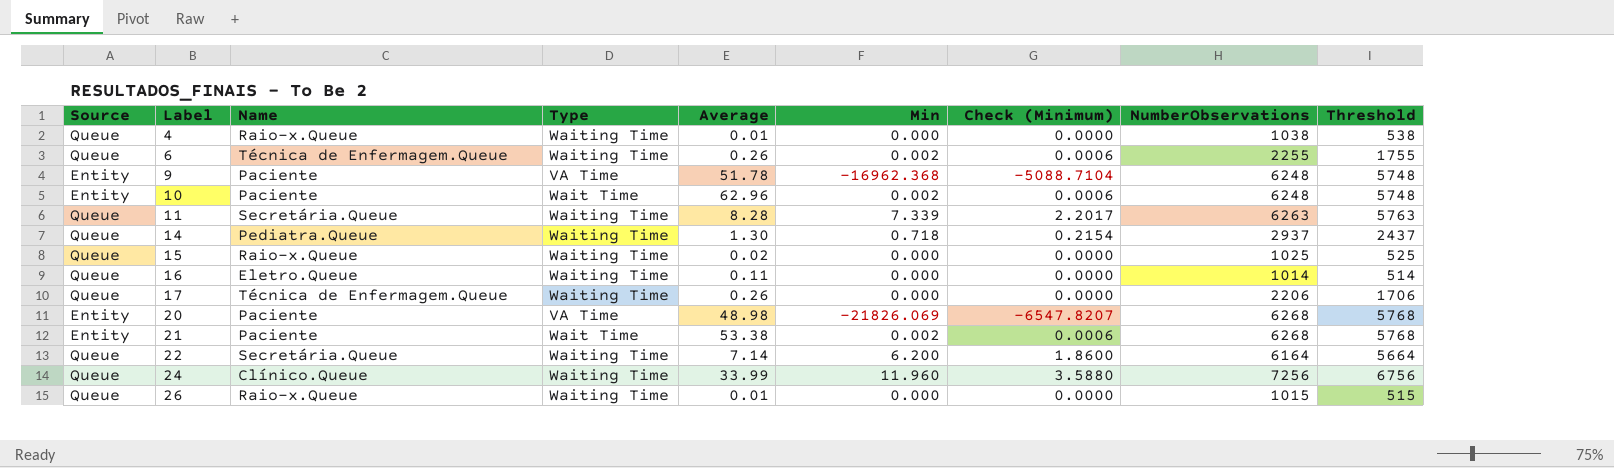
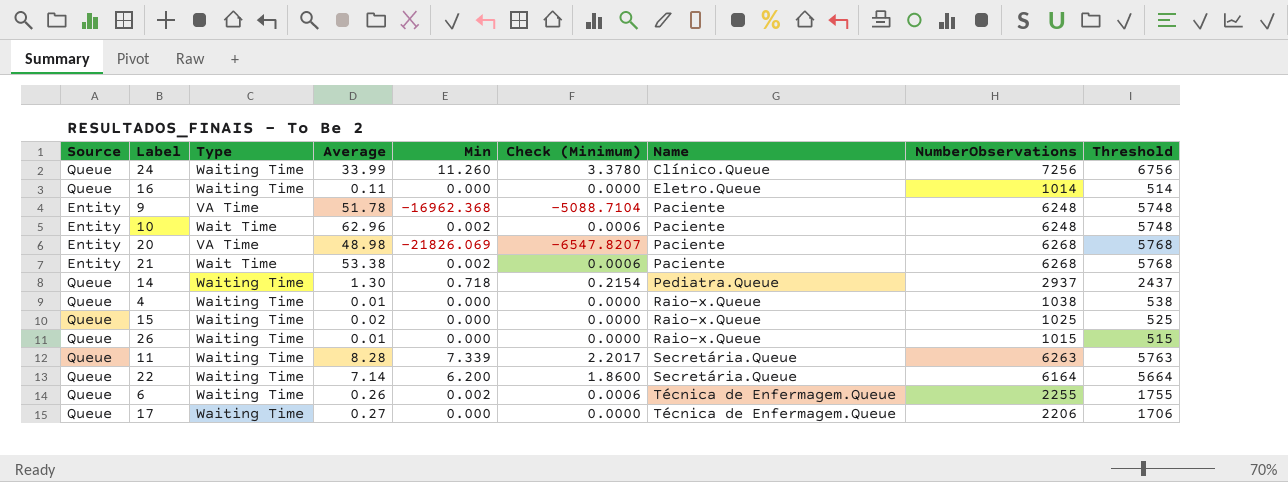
row order: Label ascending -> Name ascending
column Name | position: 3 -> 7
24 | Min: 11.960 -> 11.260
24 | Check (Minimum): 3.5880 -> 3.3780
17 | Average: 0.26 -> 0.27

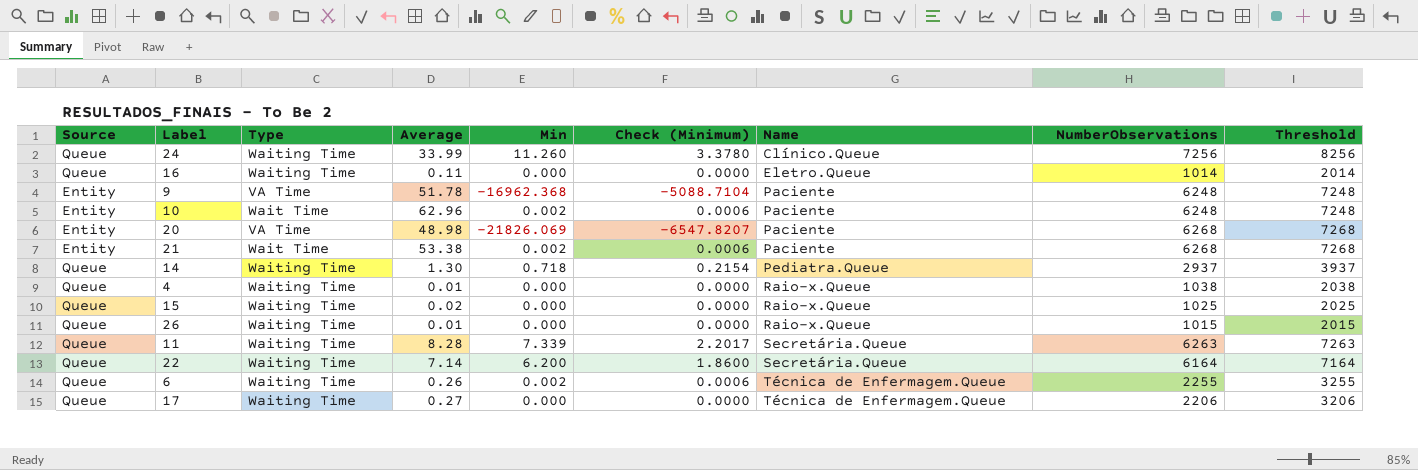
column Threshold | formula: [NumberObservations] - 500 -> [NumberObservations] + 1000

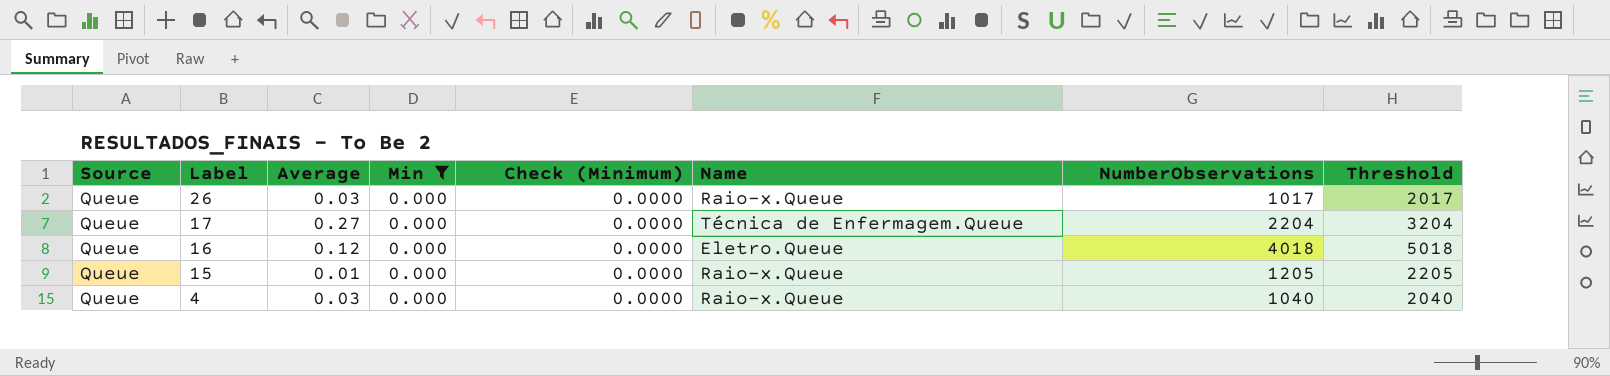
filter: none -> Min = 0.000
row order: Name ascending -> Label descending
column Type | position: 3 -> none
26 | Average: 0.01 -> 0.03
26 | NumberObservations: 1015 -> 1017
26 | Threshold: 2015 -> 2017
17 | NumberObservations: 2206 -> 2204
17 | Threshold: 3206 -> 3204
16 | Average: 0.11 -> 0.12
16 | NumberObservations: 1014 -> 4018
16 | Threshold: 2014 -> 5018
15 | Average: 0.02 -> 0.01
15 | NumberObservations: 1025 -> 1205
15 | Threshold: 2025 -> 2205
4 | Average: 0.01 -> 0.03
4 | NumberObservations: 1038 -> 1040
4 | Threshold: 2038 -> 2040

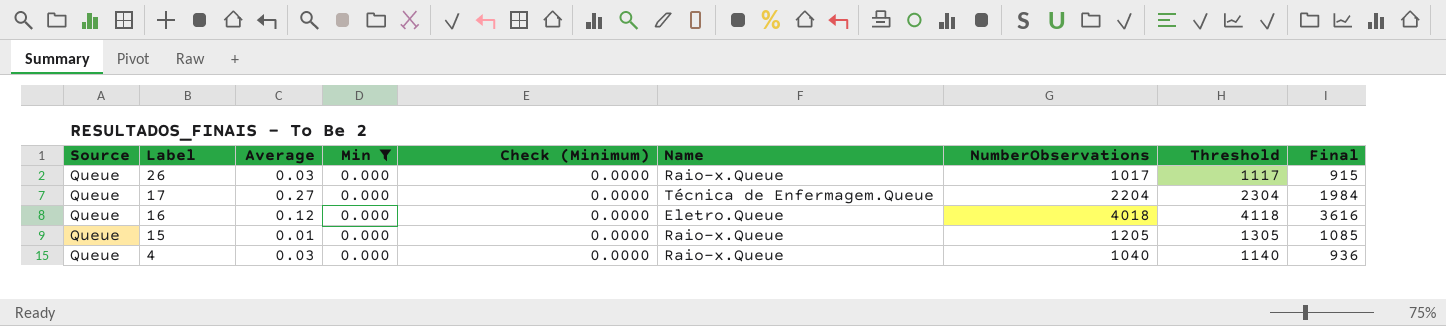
column Threshold | formula: [NumberObservations] + 1000 -> [NumberObservations] + 100
column Final | formula: none -> [NumberObservations] * 0.9

